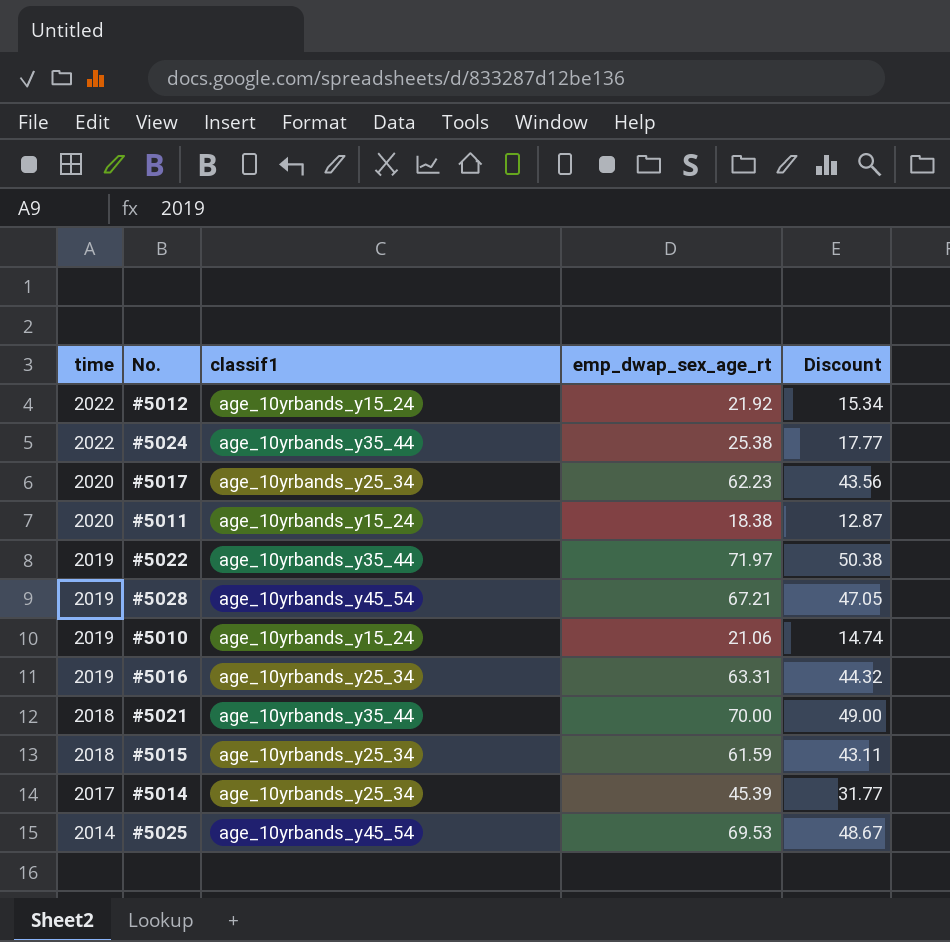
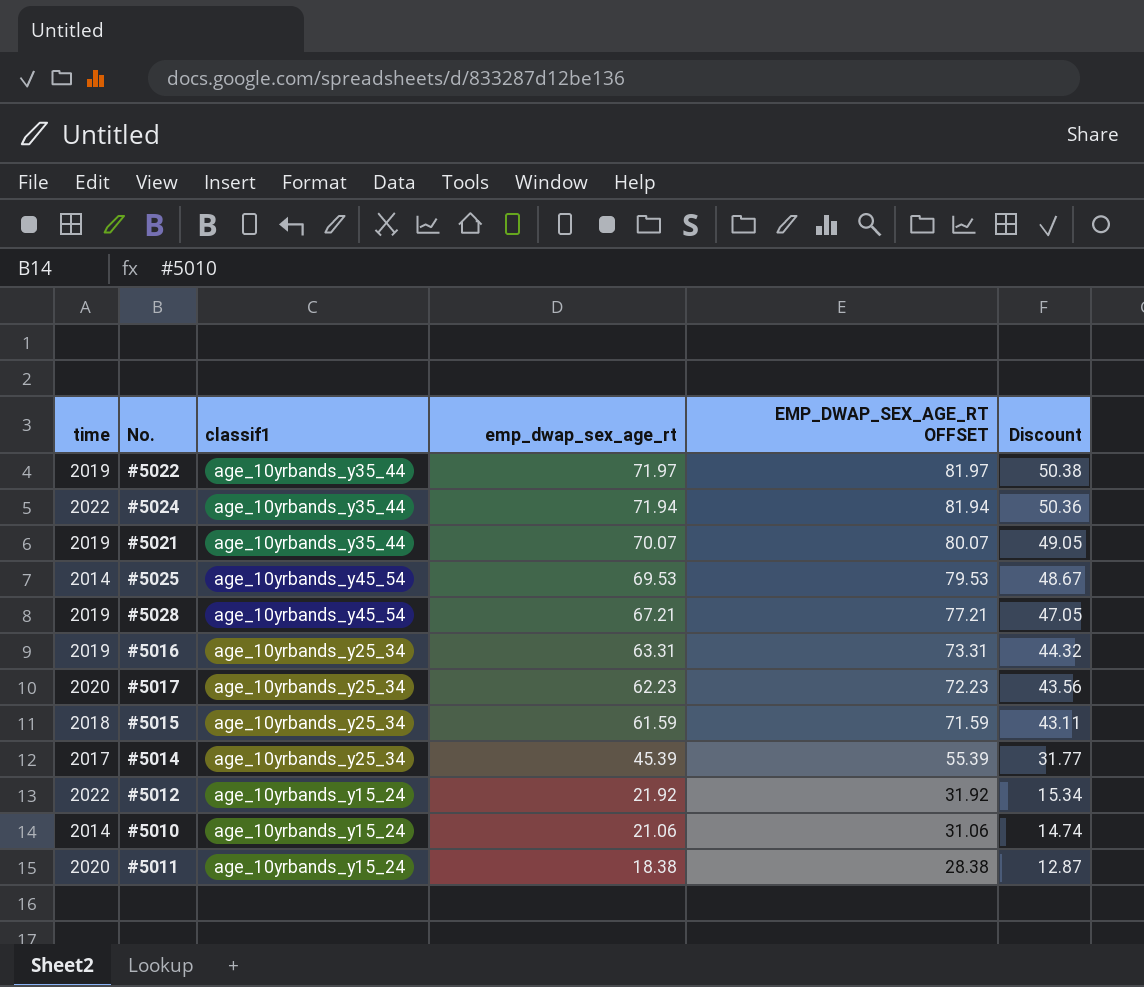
row order: time descending -> emp_dwap_sex_age_rt descending
column EMP_DWAP_SEX_AGE_RT OFFSET | formula: none -> [emp_dwap_sex_age_rt] + 10
#5024 | emp_dwap_sex_age_rt: 25.38 -> 71.94
#5024 | Discount: 17.77 -> 50.36
#5021 | time: 2018 -> 2019
#5021 | emp_dwap_sex_age_rt: 70.00 -> 70.07
#5021 | Discount: 49.00 -> 49.05
#5010 | time: 2019 -> 2014

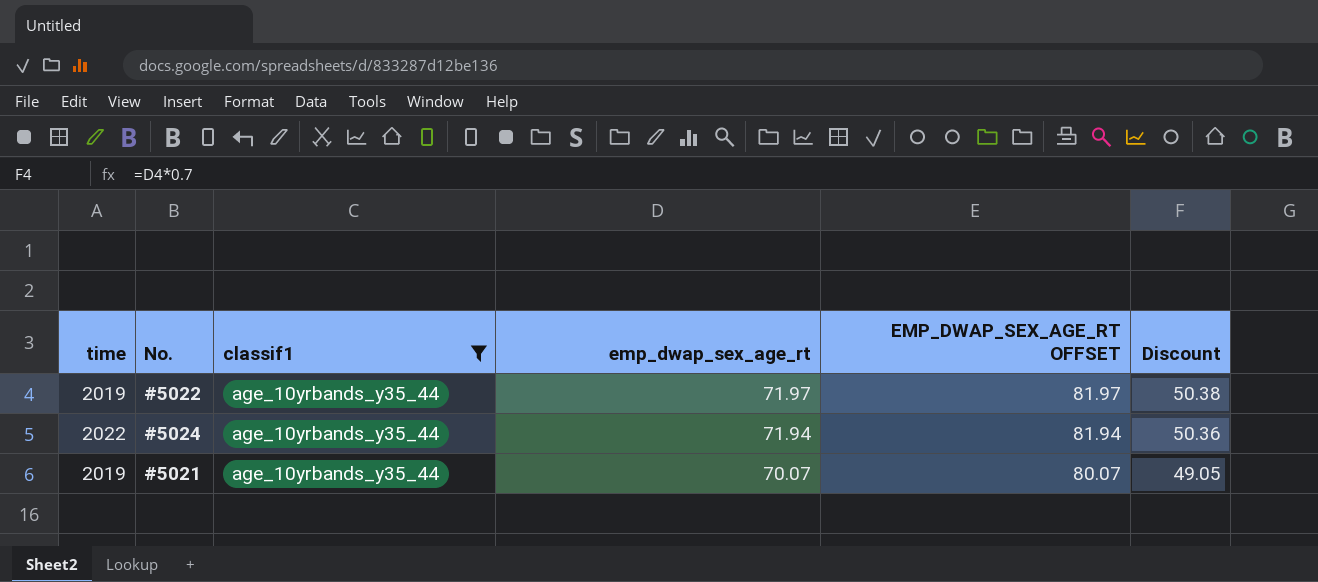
filter: none -> classif1 = age_10yrbands_y35_44

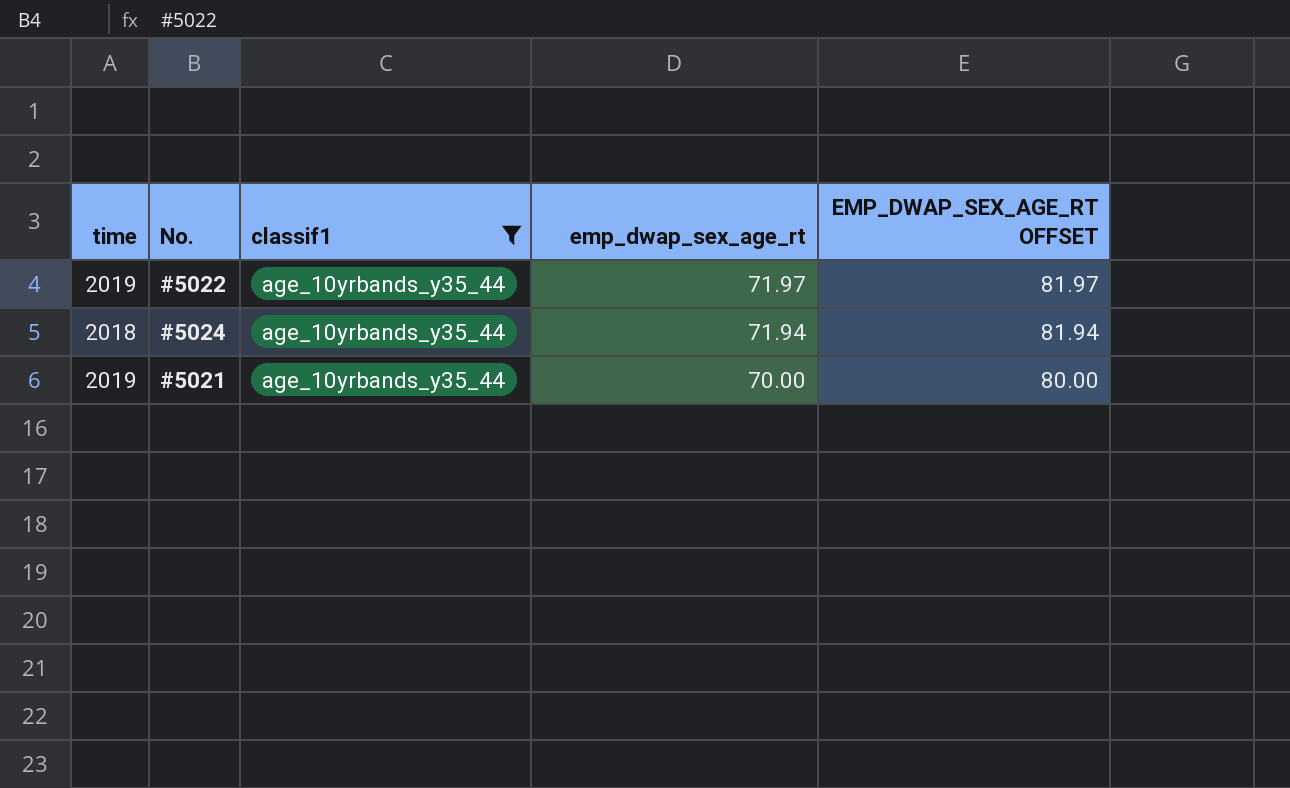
column Discount | formula: [emp_dwap_sex_age_rt] * 0.7 -> none
#5024 | time: 2022 -> 2018
#5021 | emp_dwap_sex_age_rt: 70.07 -> 70.00
#5021 | EMP_DWAP_SEX_AGE_RT OFFSET: 80.07 -> 80.00

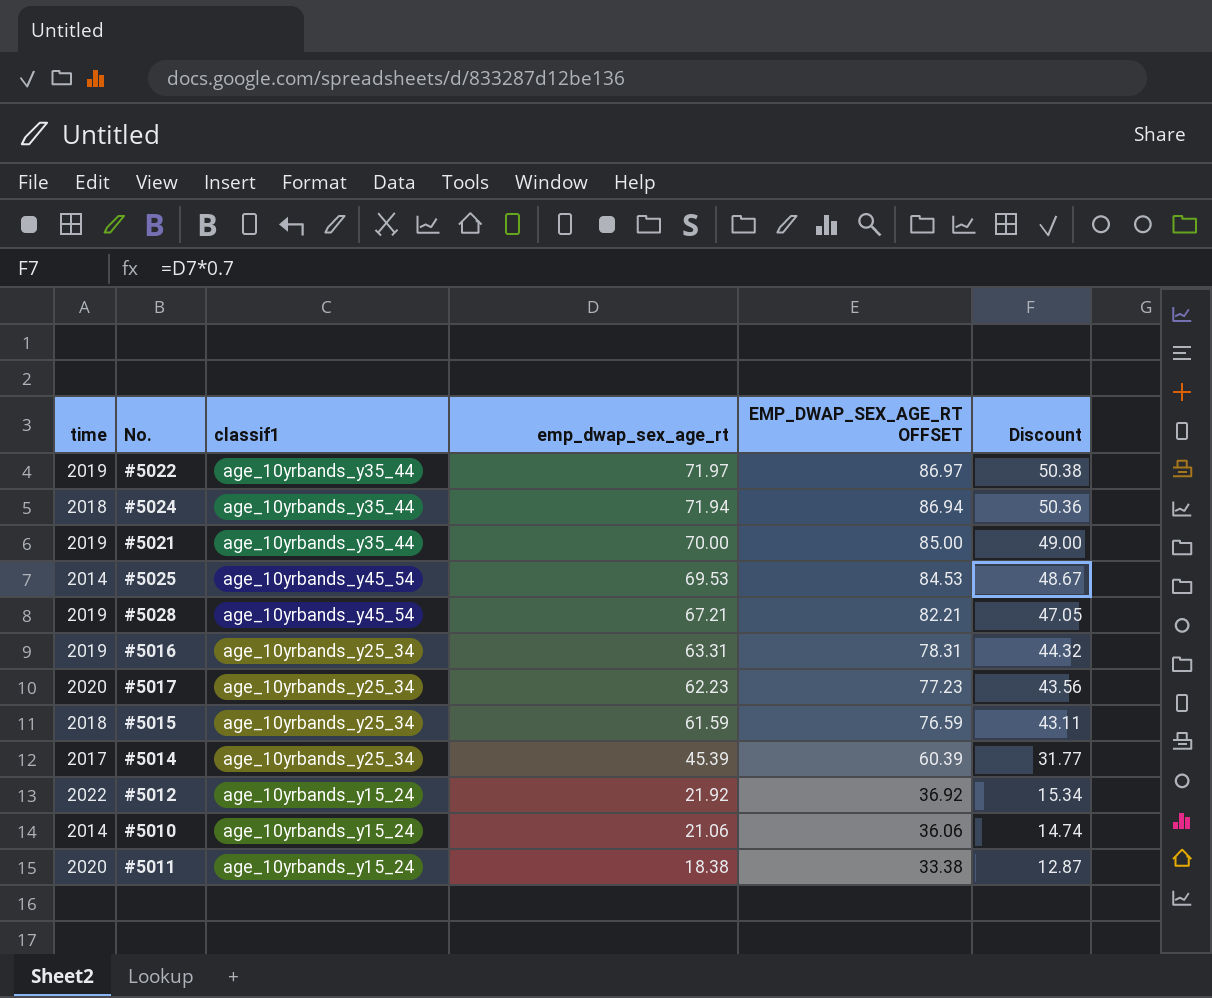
filter: classif1 = age_10yrbands_y35_44 -> none
column EMP_DWAP_SEX_AGE_RT OFFSET | formula: [emp_dwap_sex_age_rt] + 10 -> [emp_dwap_sex_age_rt] + 15
column Discount | formula: none -> [emp_dwap_sex_age_rt] * 0.7

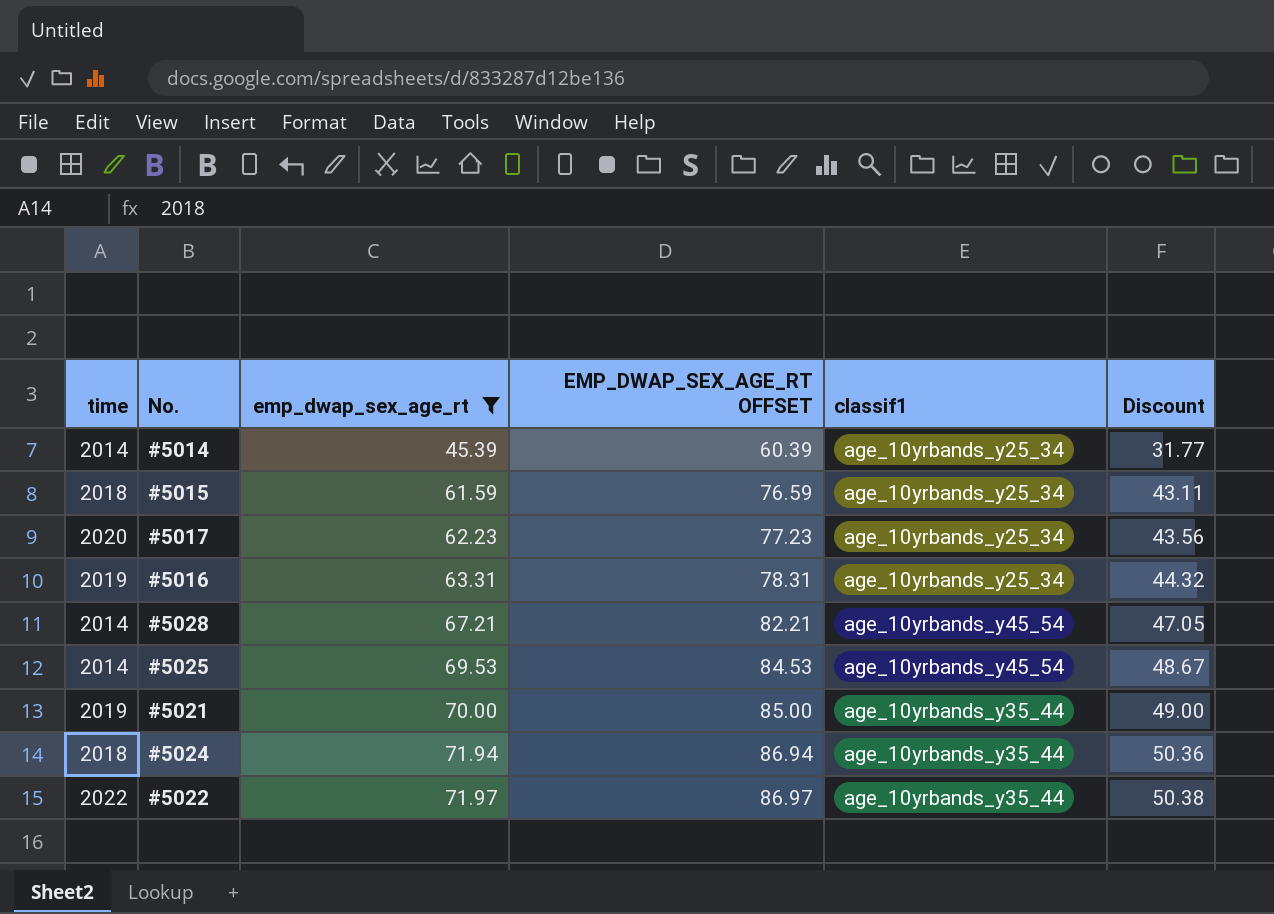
filter: none -> emp_dwap_sex_age_rt >= 45.39
row order: emp_dwap_sex_age_rt descending -> emp_dwap_sex_age_rt ascending
column classif1 | position: 3 -> 5
#5014 | time: 2017 -> 2014
#5028 | time: 2019 -> 2014
#5022 | time: 2019 -> 2022

